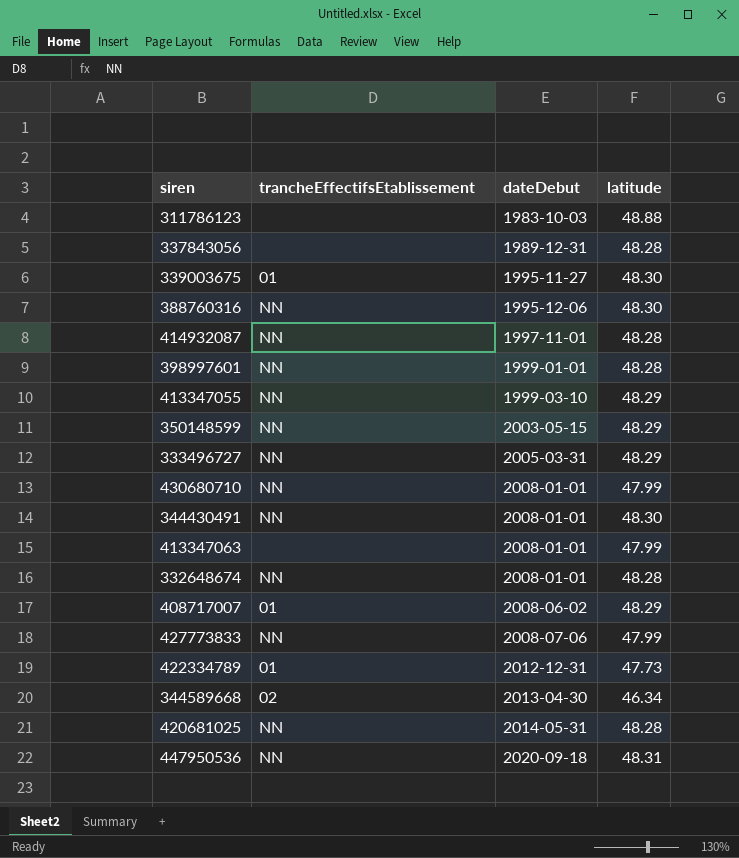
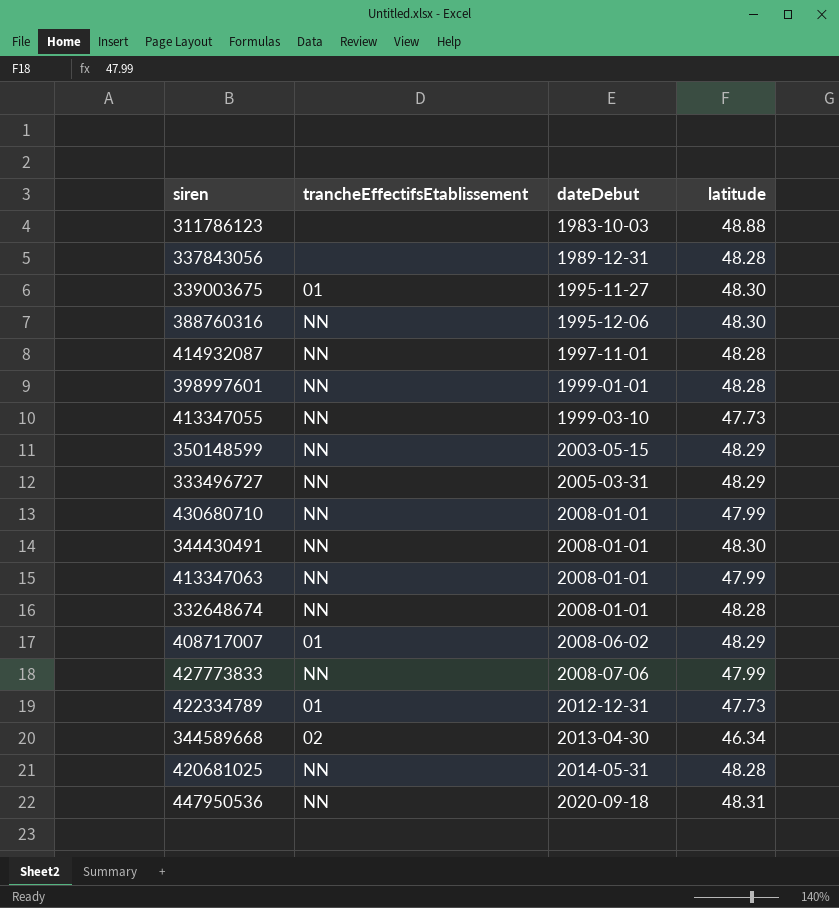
413347055 | latitude: 48.29 -> 47.73
413347063 | trancheEffectifsEtablissement: none -> NN

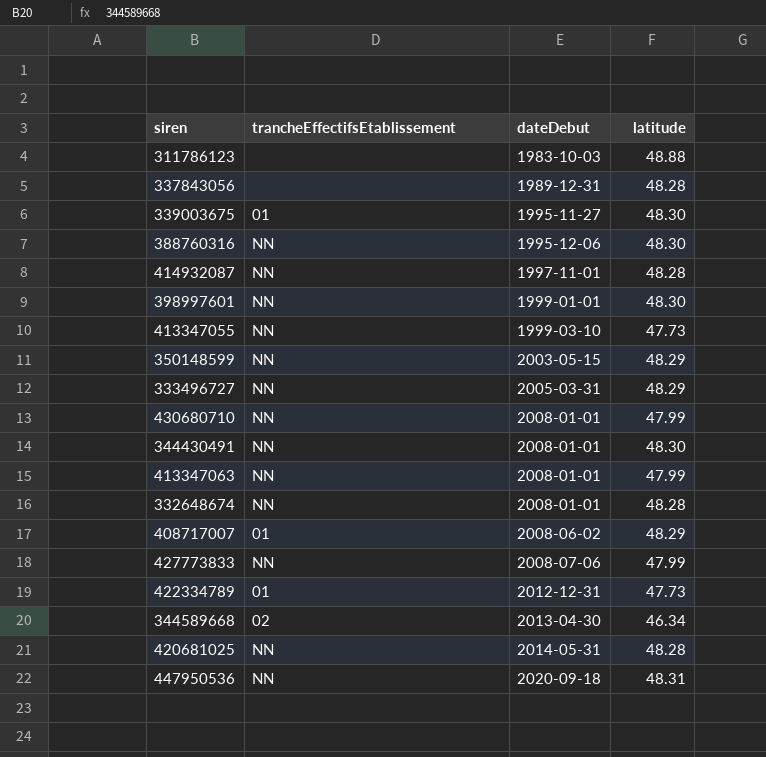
398997601 | latitude: 48.28 -> 48.30

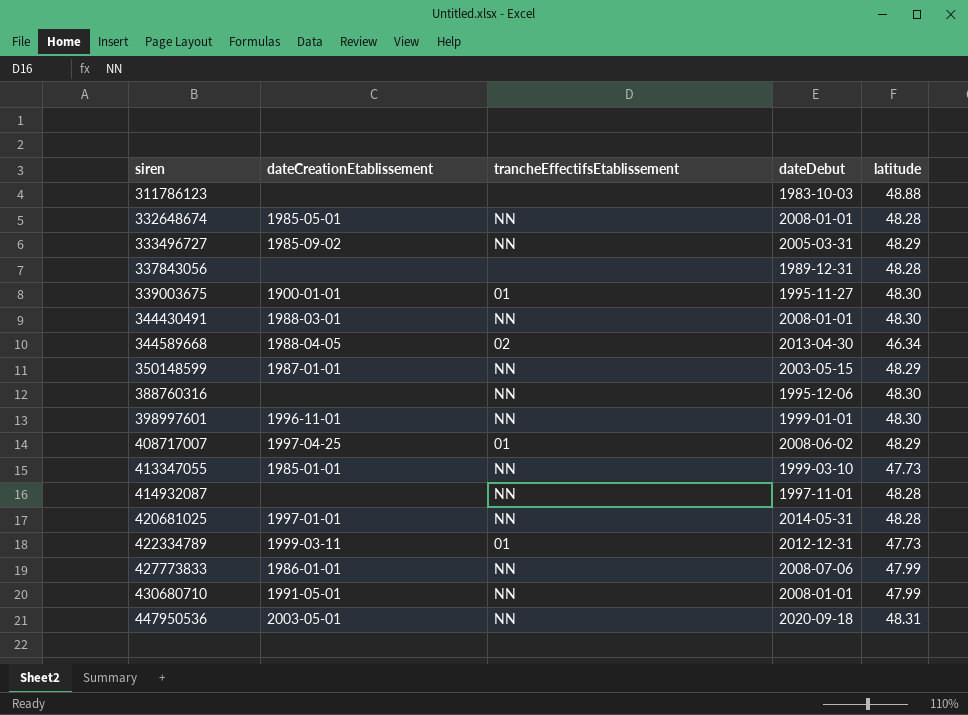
row order: dateDebut ascending -> siren ascending
column dateCreationEtablissement | position: none -> 2
row 413347063: NN | 2008-01-01 | 47.99 -> none

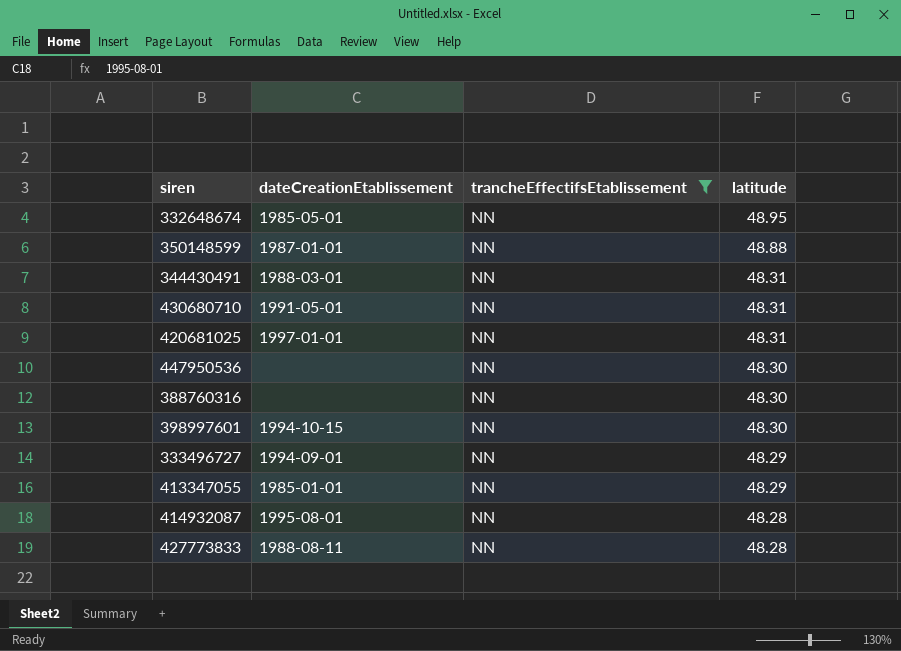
filter: none -> trancheEffectifsEtablissement = NN
row order: siren ascending -> latitude descending
column dateDebut | position: 4 -> none
332648674 | latitude: 48.28 -> 48.95
350148599 | latitude: 48.29 -> 48.88
344430491 | latitude: 48.30 -> 48.31
430680710 | latitude: 47.99 -> 48.31
420681025 | latitude: 48.28 -> 48.31
447950536 | dateCreationEtablissement: 2003-05-01 -> none
447950536 | latitude: 48.31 -> 48.30
398997601 | dateCreationEtablissement: 1996-11-01 -> 1994-10-15
333496727 | dateCreationEtablissement: 1985-09-02 -> 1994-09-01
413347055 | latitude: 47.73 -> 48.29
414932087 | dateCreationEtablissement: none -> 1995-08-01
427773833 | dateCreationEtablissement: 1986-01-01 -> 1988-08-11
427773833 | latitude: 47.99 -> 48.28

